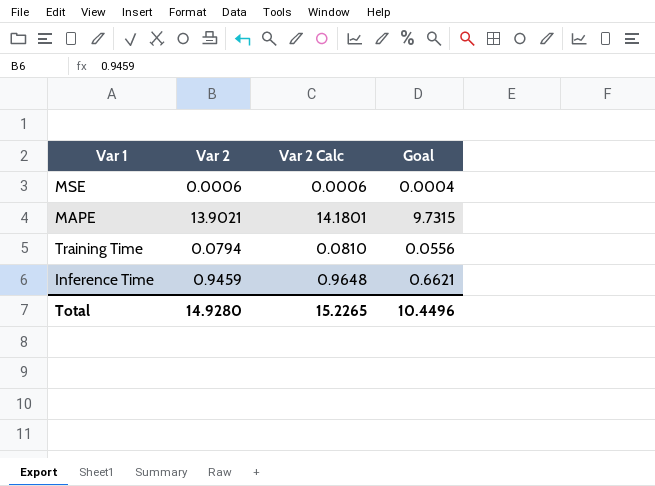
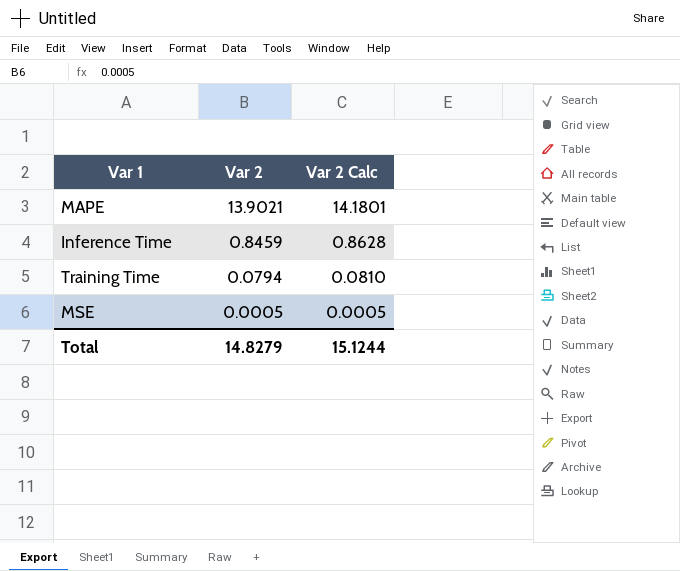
row order: none -> Var 2 descending
column Goal | formula: [Var 2] * 0.7 -> none
Inference Time | Var 2: 0.9459 -> 0.8459
Inference Time | Var 2 Calc: 0.9648 -> 0.8628
MSE | Var 2: 0.0006 -> 0.0005
MSE | Var 2 Calc: 0.0006 -> 0.0005
Total | Var 2: 14.9280 -> 14.8279
Total | Var 2 Calc: 15.2265 -> 15.1244

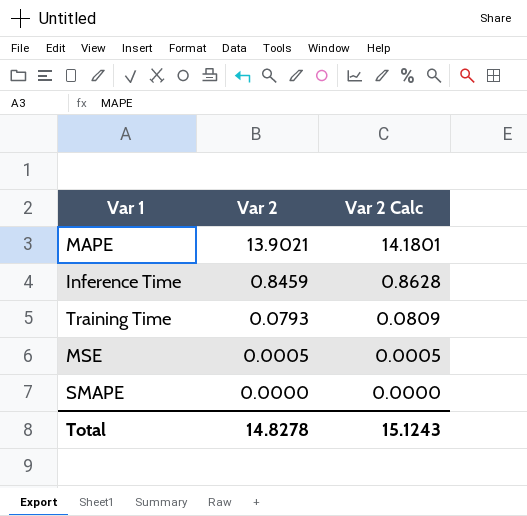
Training Time | Var 2: 0.0794 -> 0.0793
Training Time | Var 2 Calc: 0.0810 -> 0.0809
row SMAPE: none -> 0.0000 | 0.0000
Total | Var 2: 14.8279 -> 14.8278
Total | Var 2 Calc: 15.1244 -> 15.1243

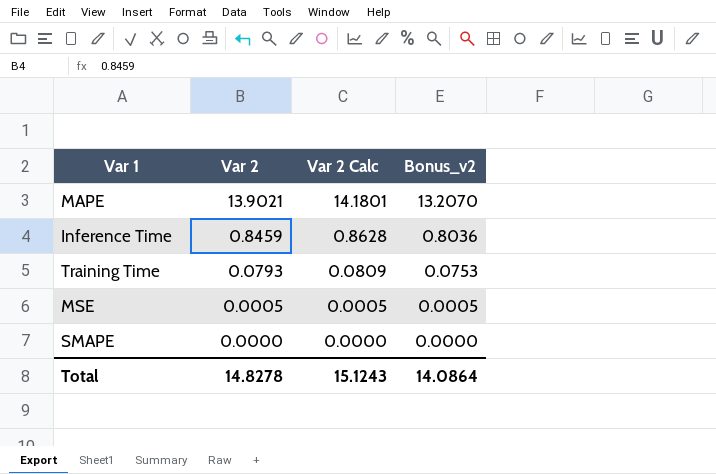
column Bonus_v2 | formula: none -> [Var 2] * 0.95

